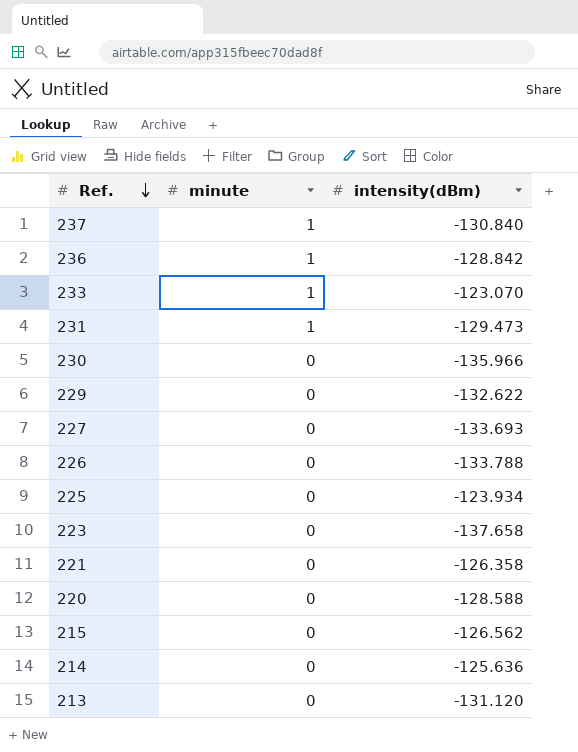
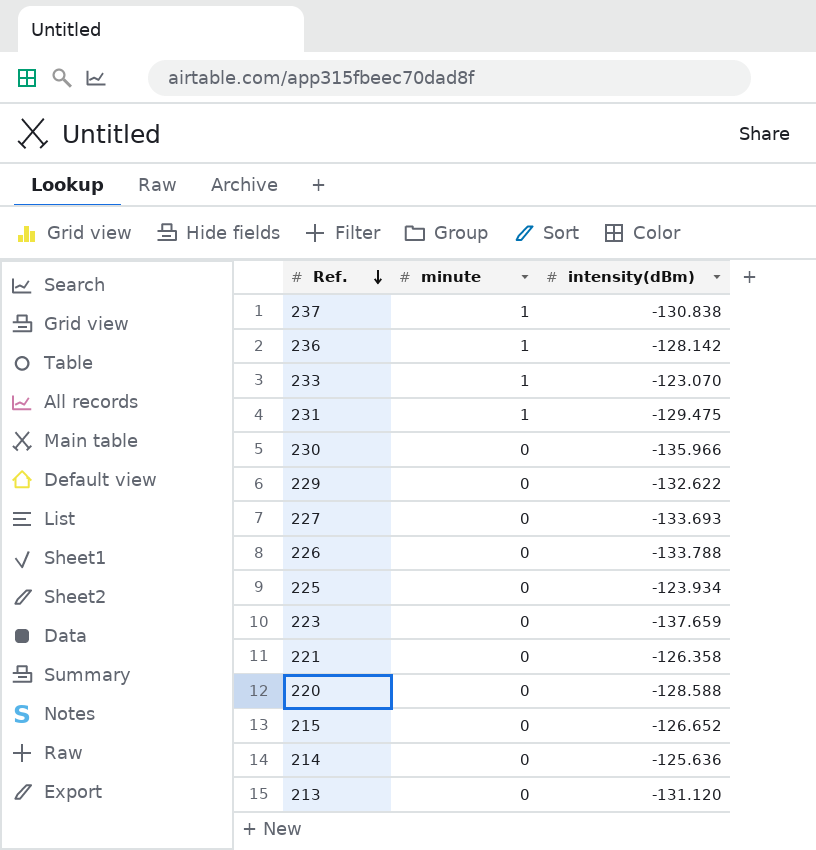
237 | intensity(dBm): -130.840 -> -130.838
236 | intensity(dBm): -128.842 -> -128.142
231 | intensity(dBm): -129.473 -> -129.475
223 | intensity(dBm): -137.658 -> -137.659
215 | intensity(dBm): -126.562 -> -126.652

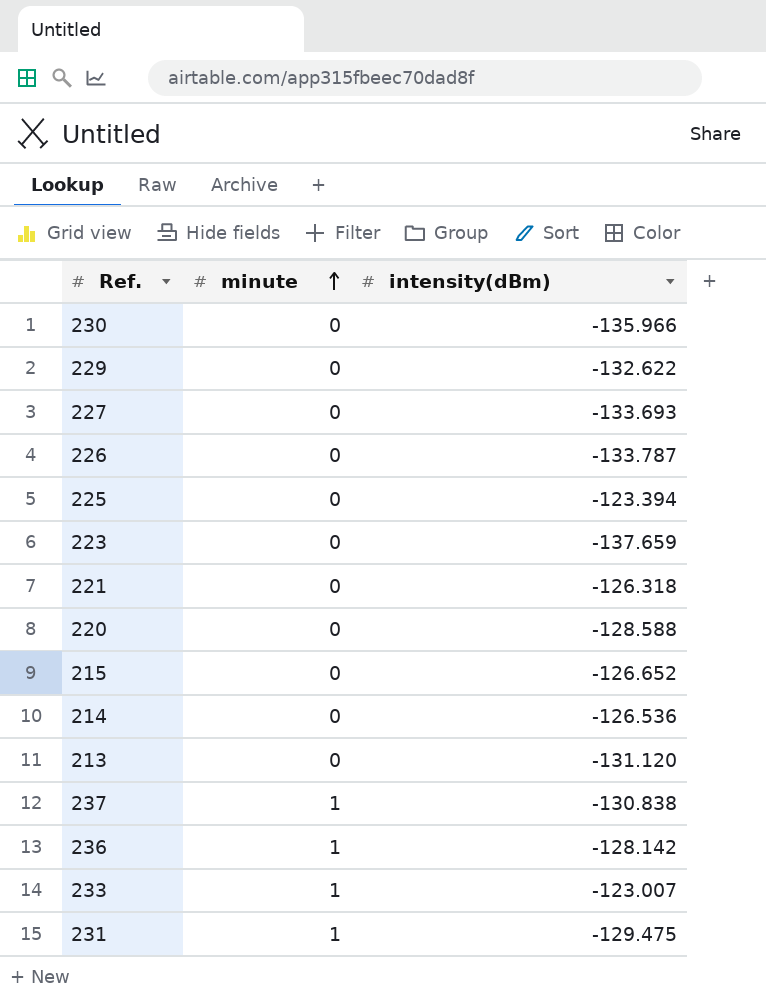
row order: Ref. descending -> minute ascending
226 | intensity(dBm): -133.788 -> -133.787
225 | intensity(dBm): -123.934 -> -123.394
221 | intensity(dBm): -126.358 -> -126.318
214 | intensity(dBm): -125.636 -> -126.536
233 | intensity(dBm): -123.070 -> -123.007

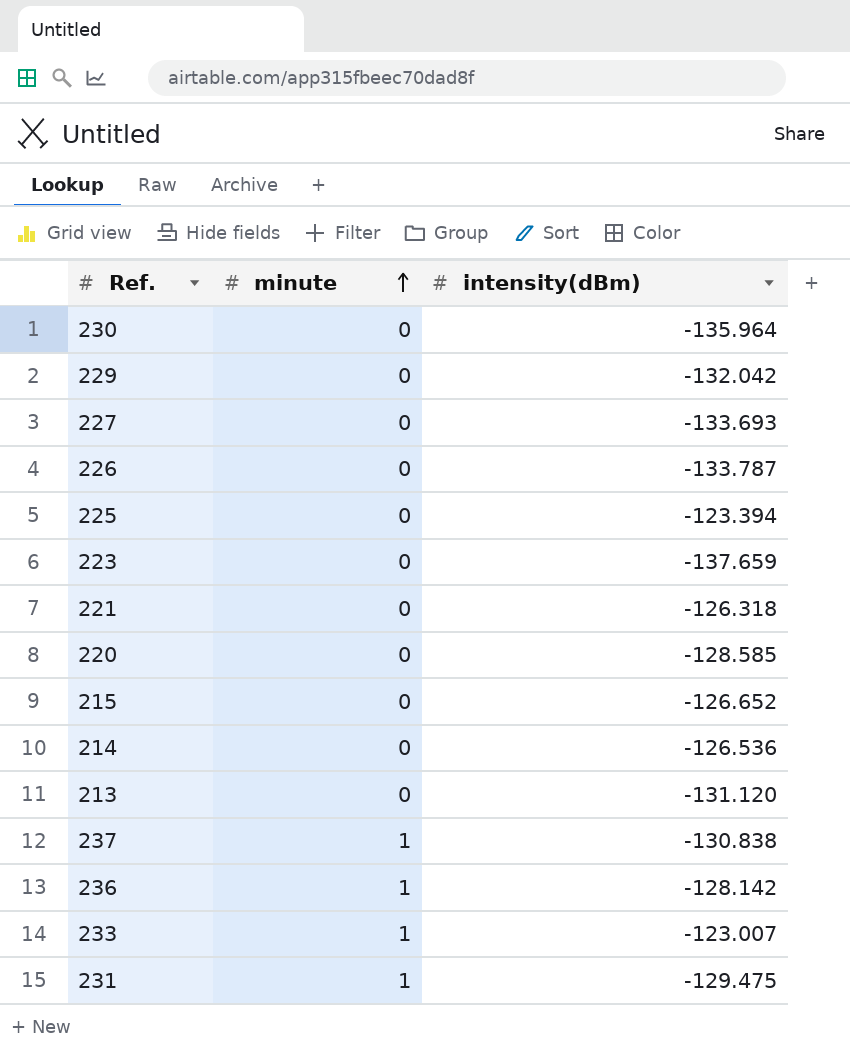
230 | intensity(dBm): -135.966 -> -135.964
229 | intensity(dBm): -132.622 -> -132.042
220 | intensity(dBm): -128.588 -> -128.585

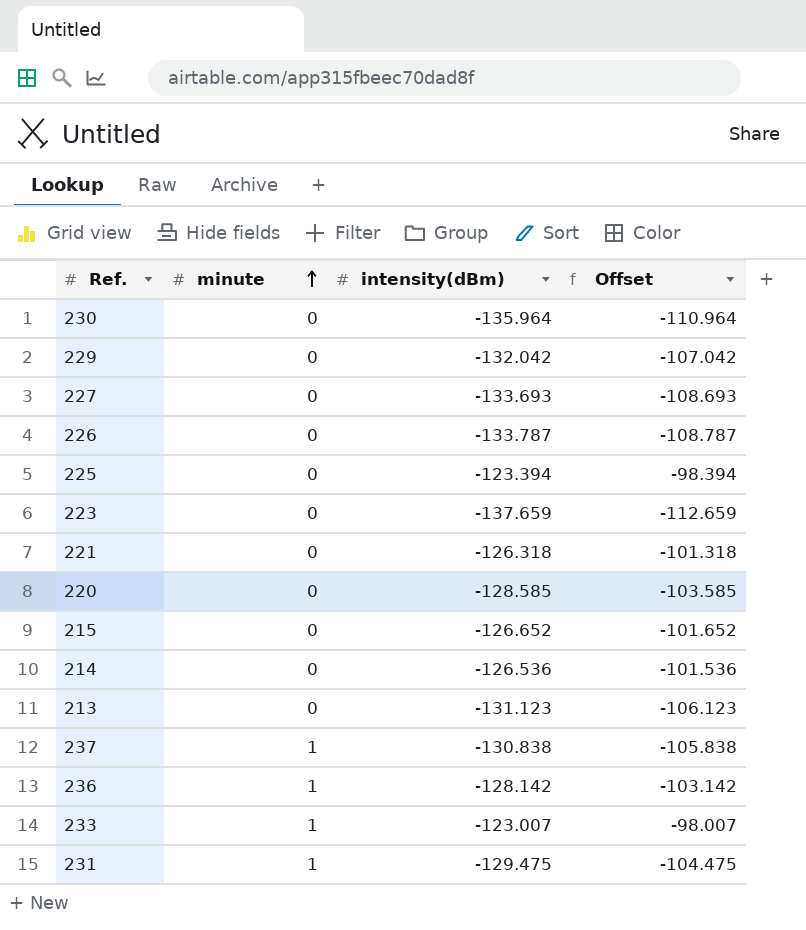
column Offset | formula: none -> [intensity(dBm)] + 25
213 | intensity(dBm): -131.120 -> -131.123

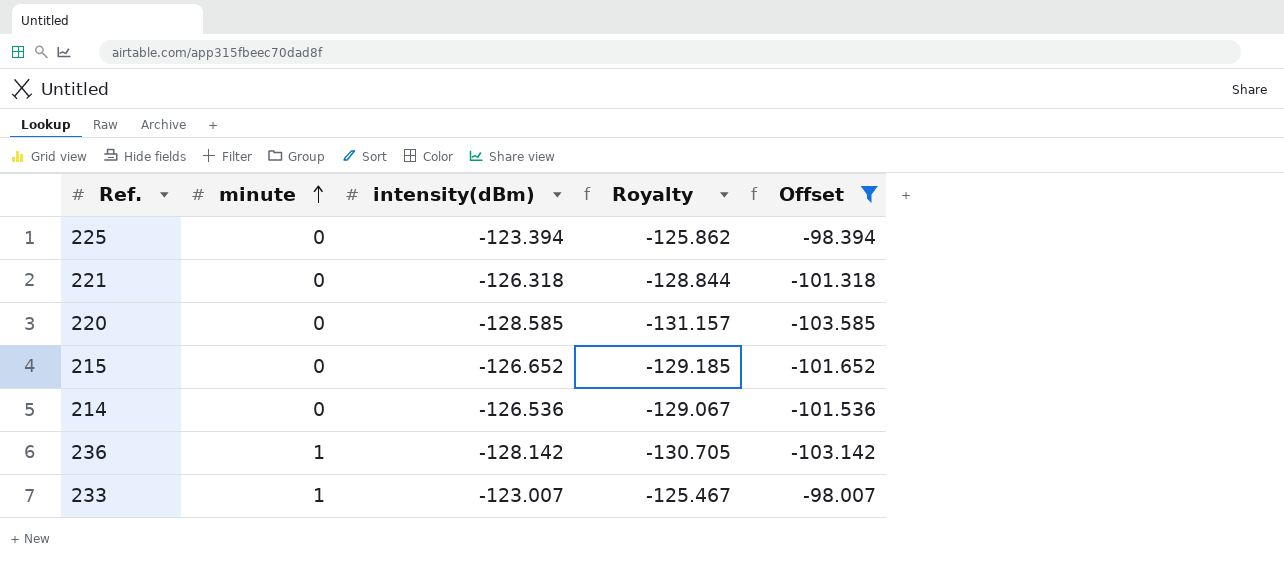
filter: none -> Offset >= -103.585
column Royalty | formula: none -> [intensity(dBm)] * 1.02

